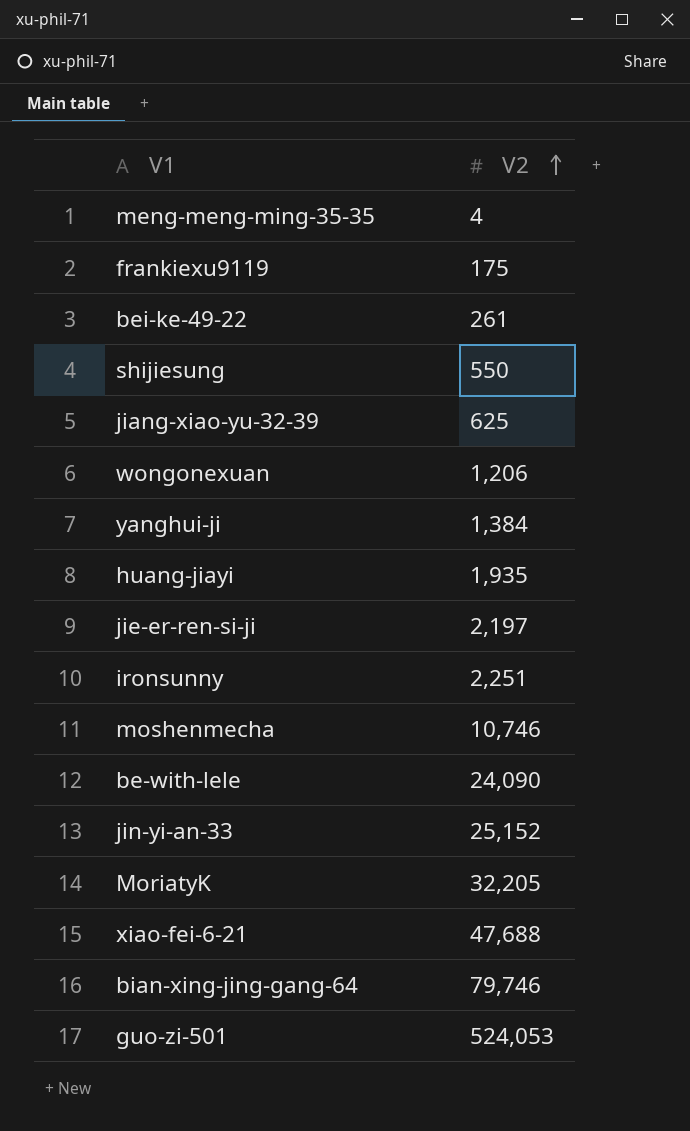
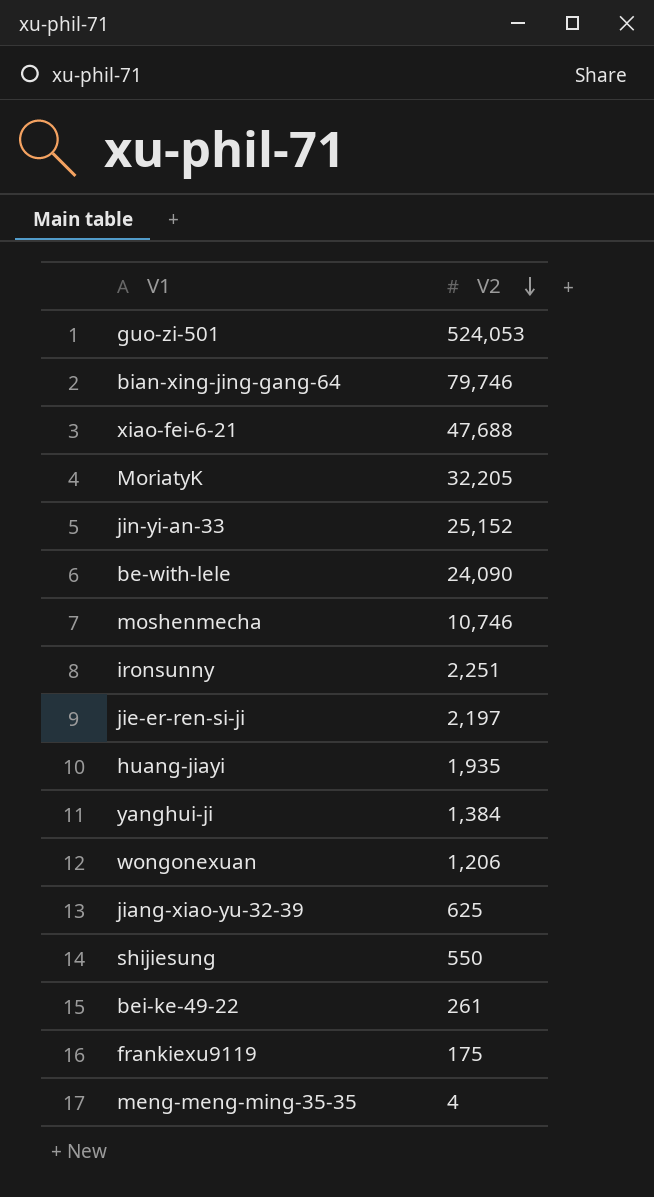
row order: V2 ascending -> V2 descending

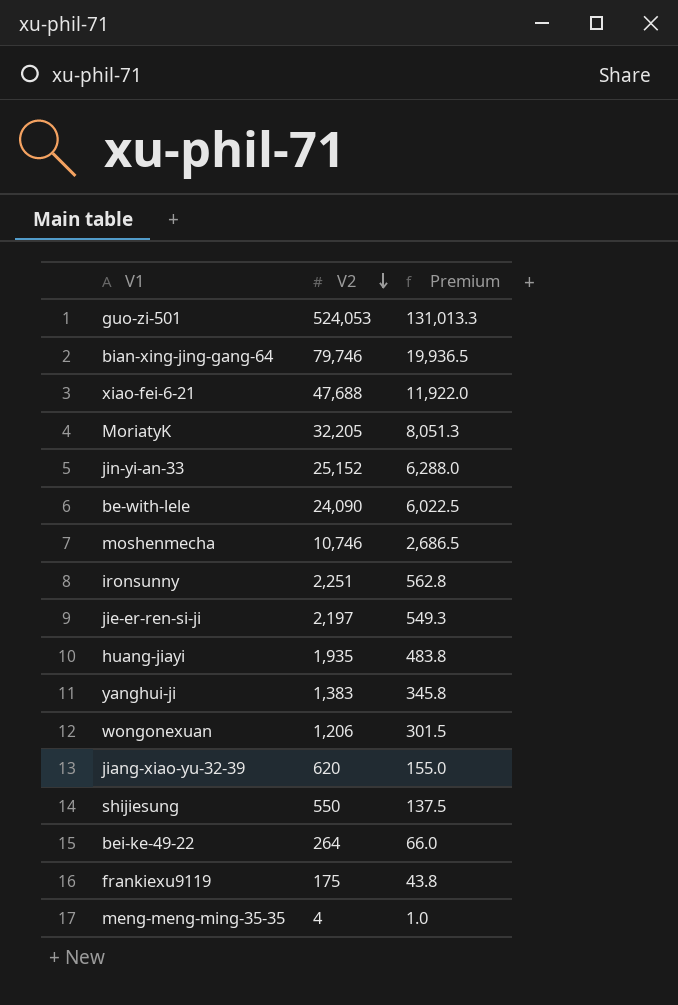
column Premium | formula: none -> [V2] * 0.25
yanghui-ji | V2: 1,384 -> 1,383
jiang-xiao-yu-32-39 | V2: 625 -> 620
bei-ke-49-22 | V2: 261 -> 264

